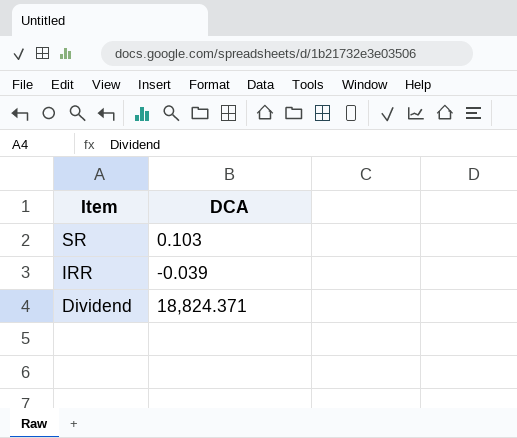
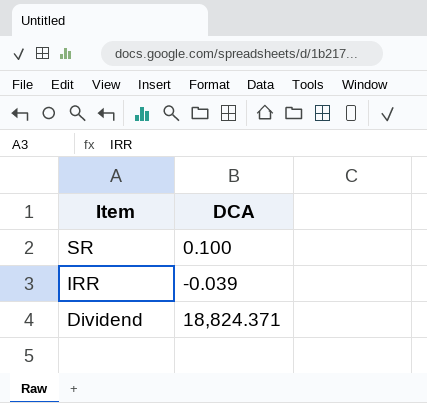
SR | DCA: 0.103 -> 0.100

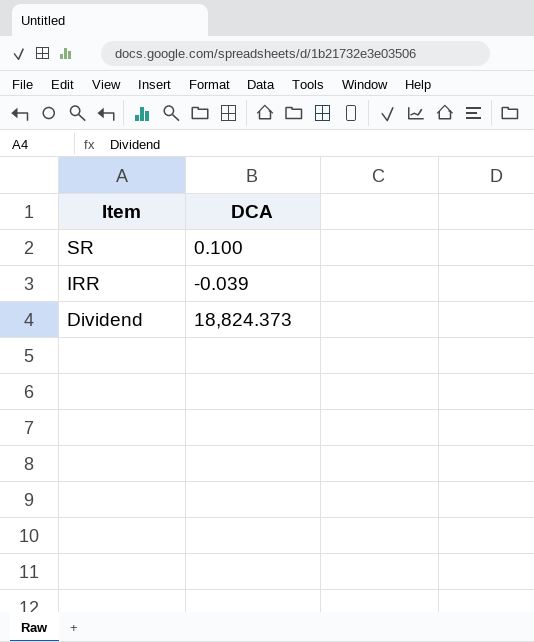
Dividend | DCA: 18,824.371 -> 18,824.373

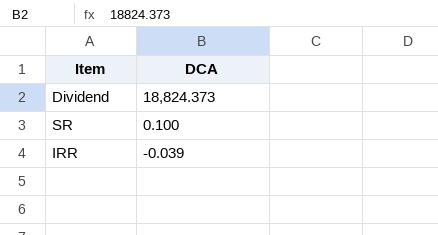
row order: Item descending -> DCA descending

